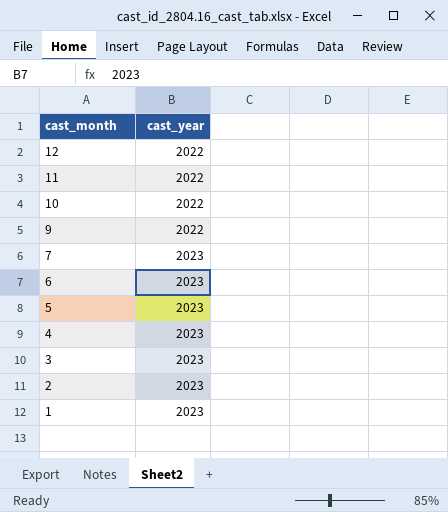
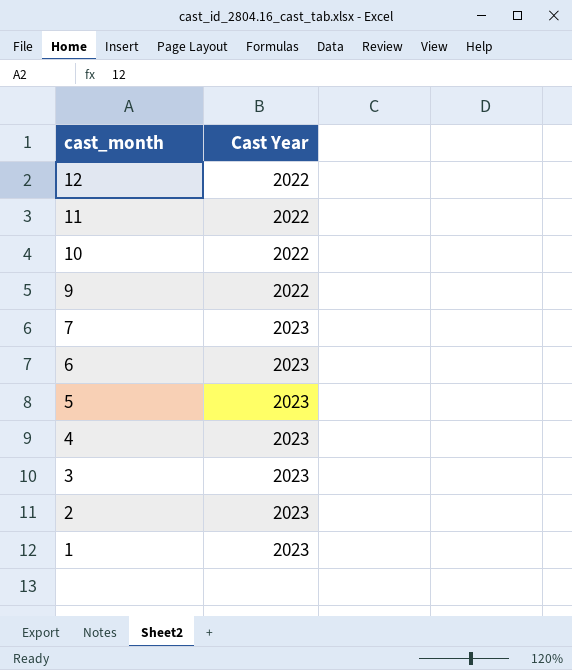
column name: cast_year -> Cast Year

